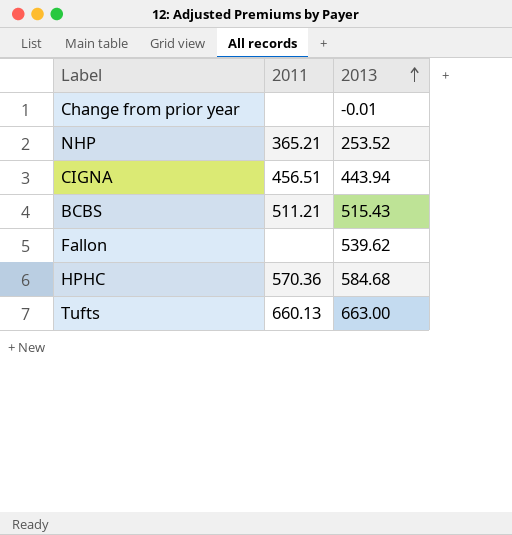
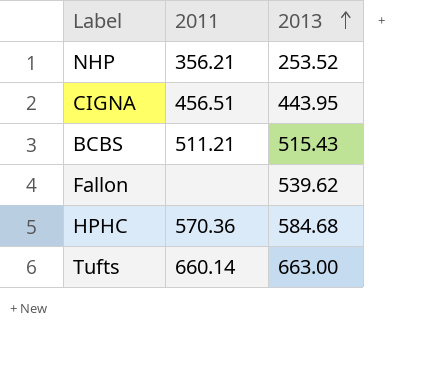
row Change from prior year: none | -0.01 -> none
NHP | 2011: 365.21 -> 356.21
CIGNA | 2013: 443.94 -> 443.95
Tufts | 2011: 660.13 -> 660.14

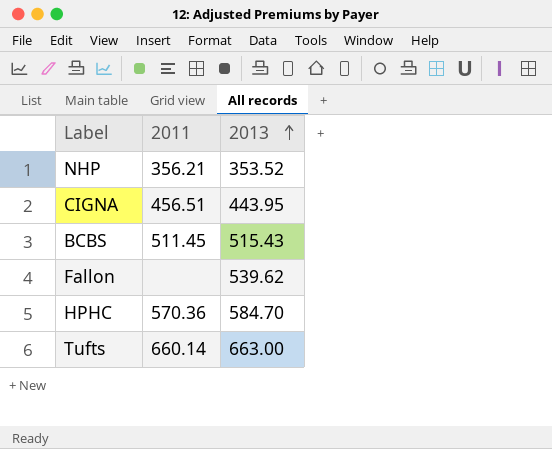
NHP | 2013: 253.52 -> 353.52
BCBS | 2011: 511.21 -> 511.45
HPHC | 2013: 584.68 -> 584.70

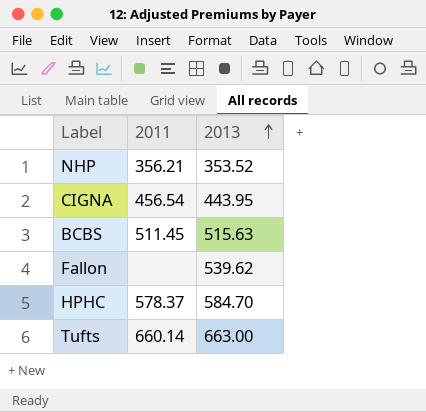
CIGNA | 2011: 456.51 -> 456.54
BCBS | 2013: 515.43 -> 515.63
HPHC | 2011: 570.36 -> 578.37

